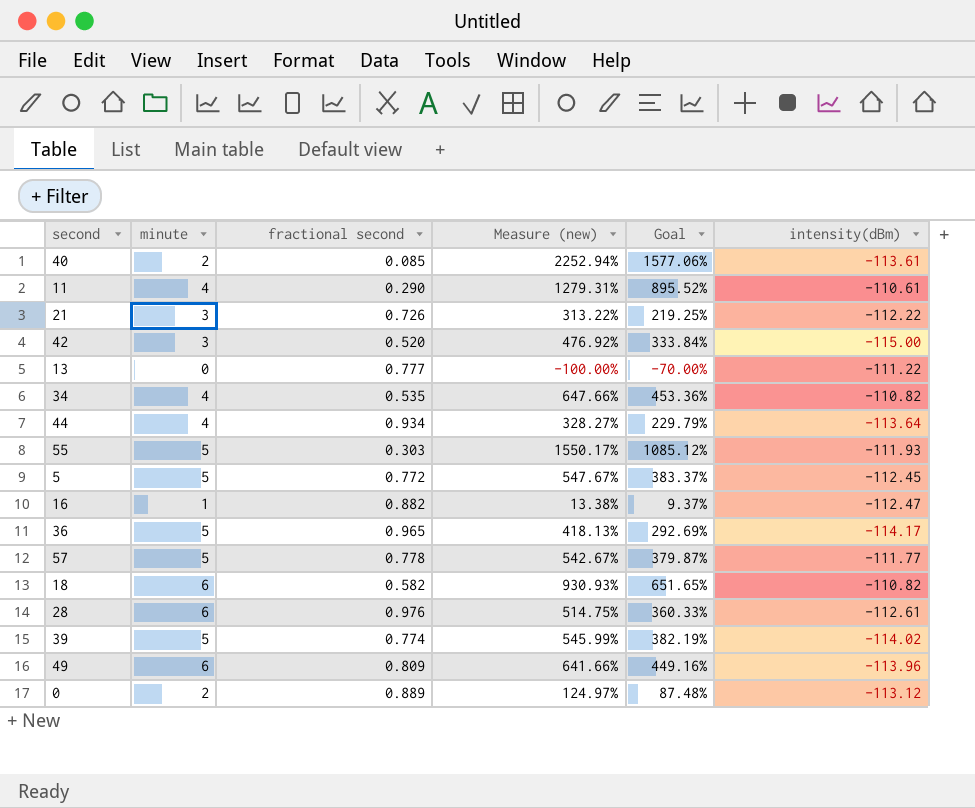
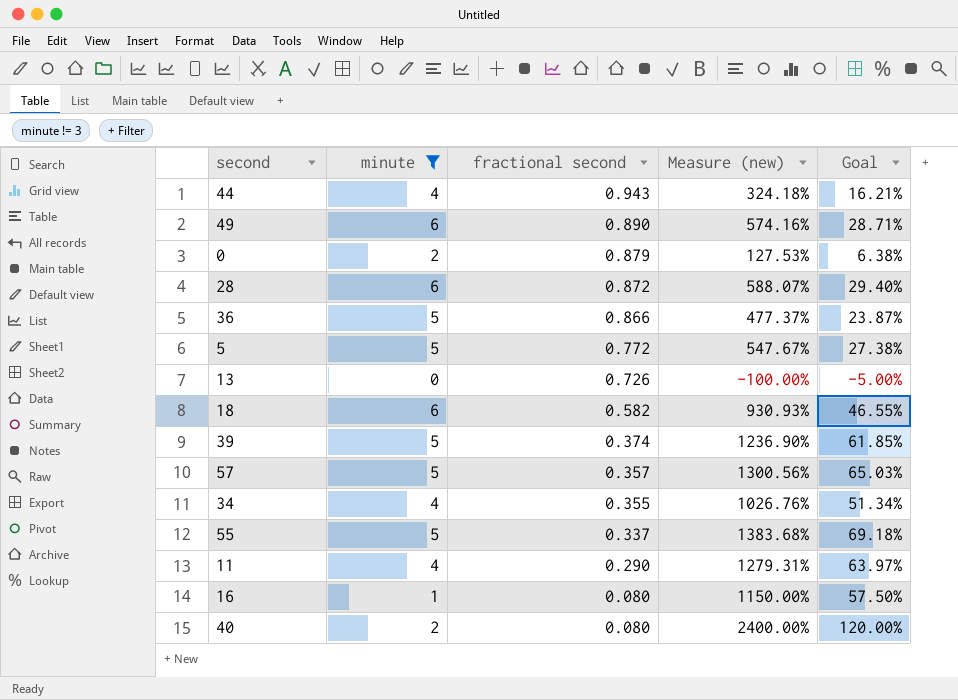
filter: none -> minute != 3
row order: none -> fractional second descending
column intensity(dBm) | position: 6 -> none
column Goal | formula: [Measure (new)] * 0.7 -> [Measure (new)] * 0.05
44 | fractional second: 0.934 -> 0.943
44 | Measure (new): 328.27% -> 324.18%
49 | fractional second: 0.809 -> 0.890
49 | Measure (new): 641.66% -> 574.16%
0 | fractional second: 0.889 -> 0.879
0 | Measure (new): 124.97% -> 127.53%
28 | fractional second: 0.976 -> 0.872
28 | Measure (new): 514.75% -> 588.07%
36 | fractional second: 0.965 -> 0.866
36 | Measure (new): 418.13% -> 477.37%
13 | fractional second: 0.777 -> 0.726
39 | fractional second: 0.774 -> 0.374
39 | Measure (new): 545.99% -> 1236.90%
57 | fractional second: 0.778 -> 0.357
57 | Measure (new): 542.67% -> 1300.56%
34 | fractional second: 0.535 -> 0.355
34 | Measure (new): 647.66% -> 1026.76%
55 | fractional second: 0.303 -> 0.337
55 | Measure (new): 1550.17% -> 1383.68%
16 | fractional second: 0.882 -> 0.080
16 | Measure (new): 13.38% -> 1150.00%
40 | fractional second: 0.085 -> 0.080
40 | Measure (new): 2252.94% -> 2400.00%

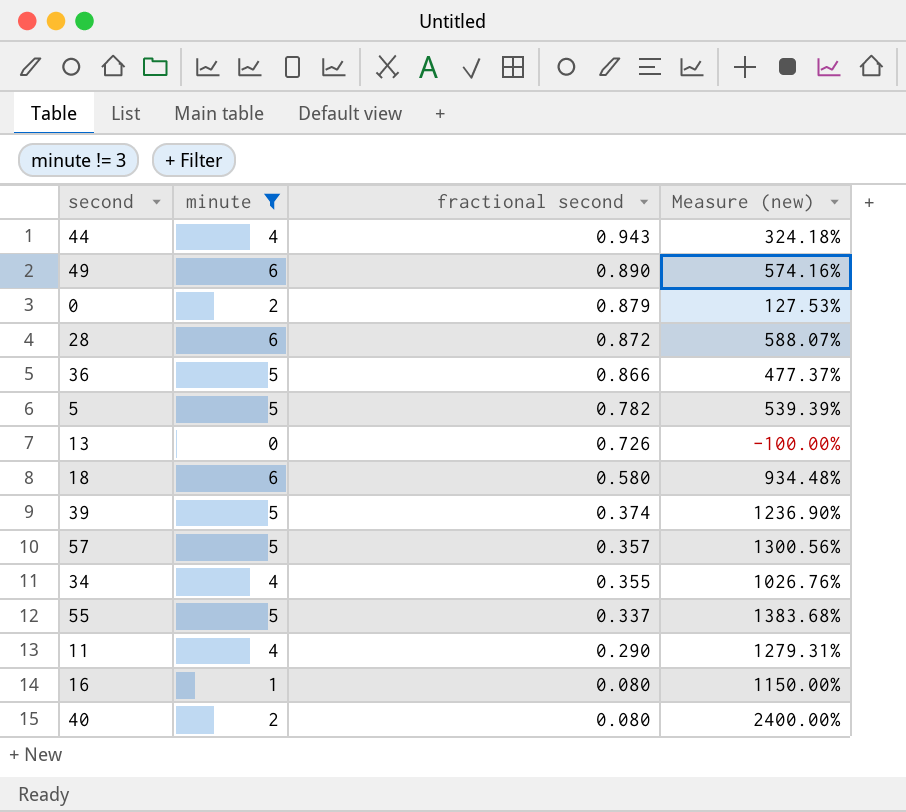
column Goal | formula: [Measure (new)] * 0.05 -> none
5 | fractional second: 0.772 -> 0.782
5 | Measure (new): 547.67% -> 539.39%
18 | fractional second: 0.582 -> 0.580
18 | Measure (new): 930.93% -> 934.48%

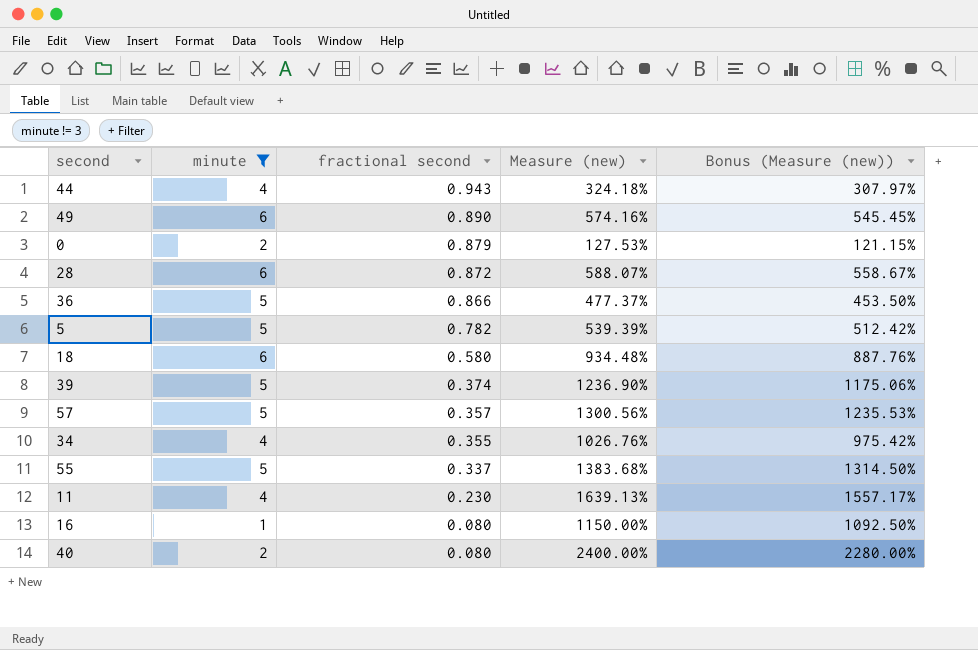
column Bonus (Measure (new)) | formula: none -> [Measure (new)] * 0.95
row 13: 0 | 0.726 | -100.00% -> none
11 | fractional second: 0.290 -> 0.230
11 | Measure (new): 1279.31% -> 1639.13%

